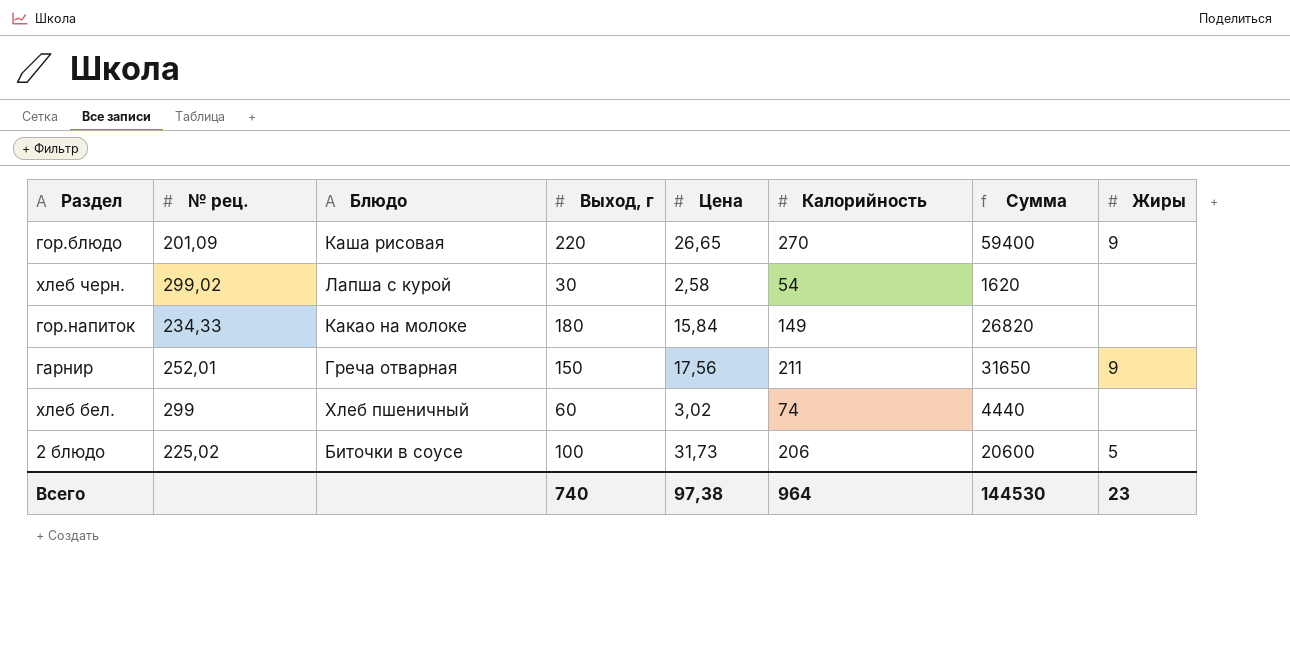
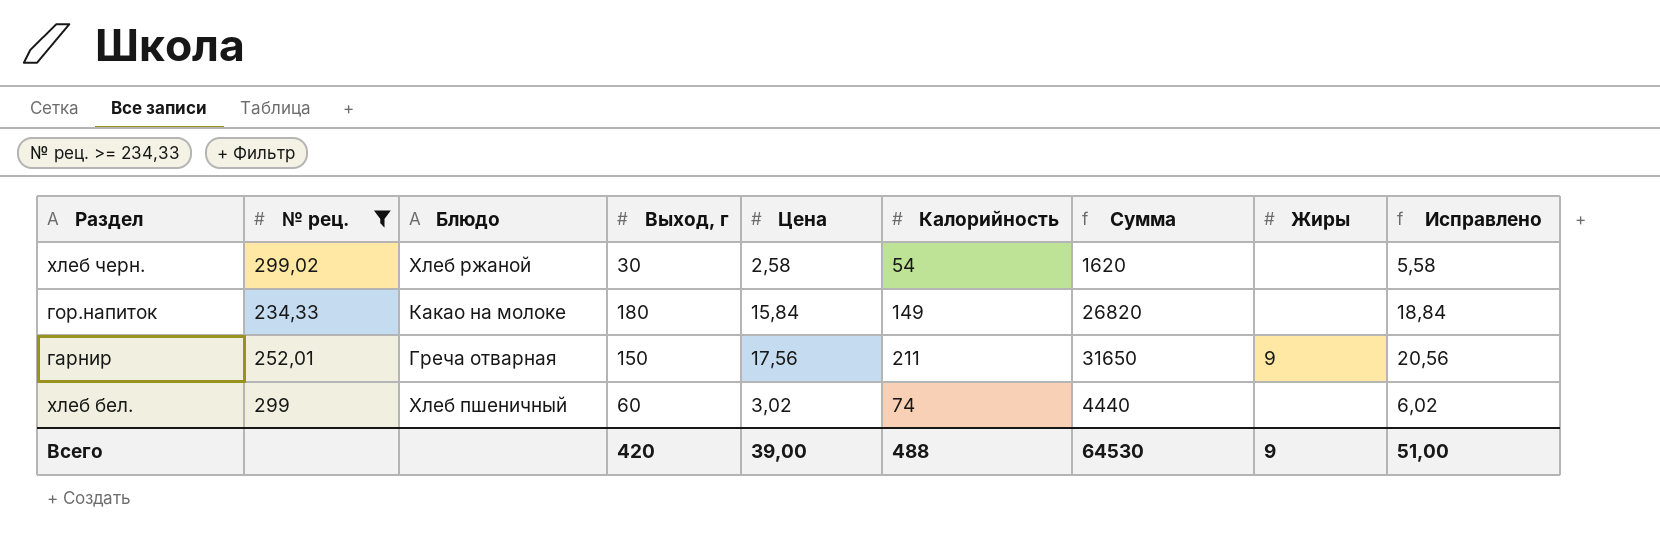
filter: none -> № рец. >= 234,33
column Исправлено | formula: none -> [Цена] + 3
хлеб черн. | Блюдо: Лапша с курой -> Хлеб ржаной
Всего | Выход, г: 740 -> 420
Всего | Цена: 97,38 -> 39,00
Всего | Калорийность: 964 -> 488
Всего | Сумма: 144530 -> 64530
Всего | Жиры: 23 -> 9

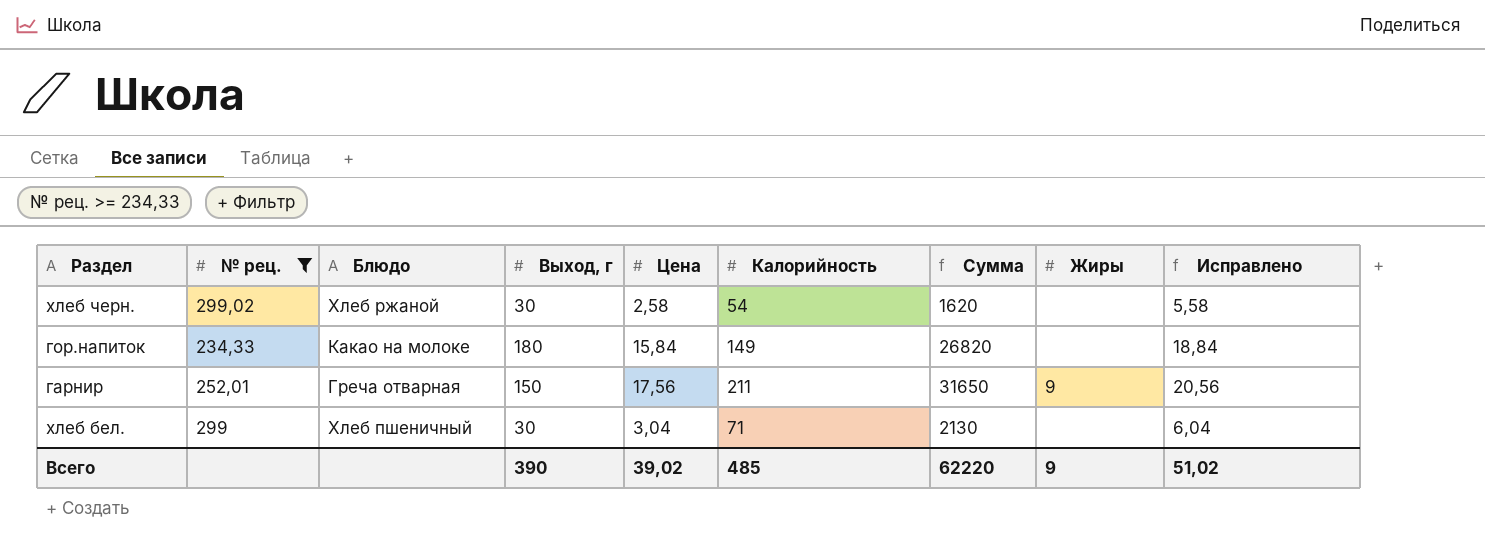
хлеб бел. | Выход, г: 60 -> 30
хлеб бел. | Цена: 3,02 -> 3,04
хлеб бел. | Калорийность: 74 -> 71
хлеб бел. | Сумма: 4440 -> 2130
хлеб бел. | Исправлено: 6,02 -> 6,04
Всего | Выход, г: 420 -> 390
Всего | Цена: 39,00 -> 39,02
Всего | Калорийность: 488 -> 485
Всего | Сумма: 64530 -> 62220
Всего | Исправлено: 51,00 -> 51,02

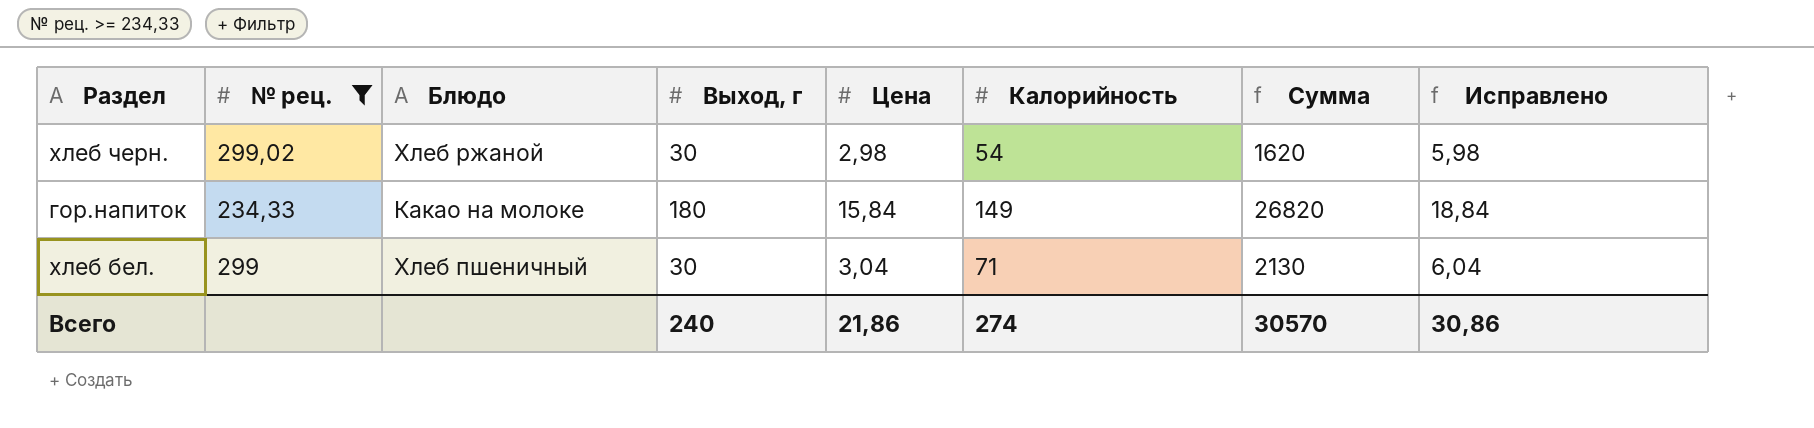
column Жиры | position: 8 -> none
row гарнир: 252,01 | Греча отварная | 150 | 17,56 | 211 | 31650 | 9 | 20,56 -> none
хлеб черн. | Цена: 2,58 -> 2,98
хлеб черн. | Исправлено: 5,58 -> 5,98
Всего | Выход, г: 390 -> 240
Всего | Цена: 39,02 -> 21,86
Всего | Калорийность: 485 -> 274
Всего | Сумма: 62220 -> 30570
Всего | Исправлено: 51,02 -> 30,86

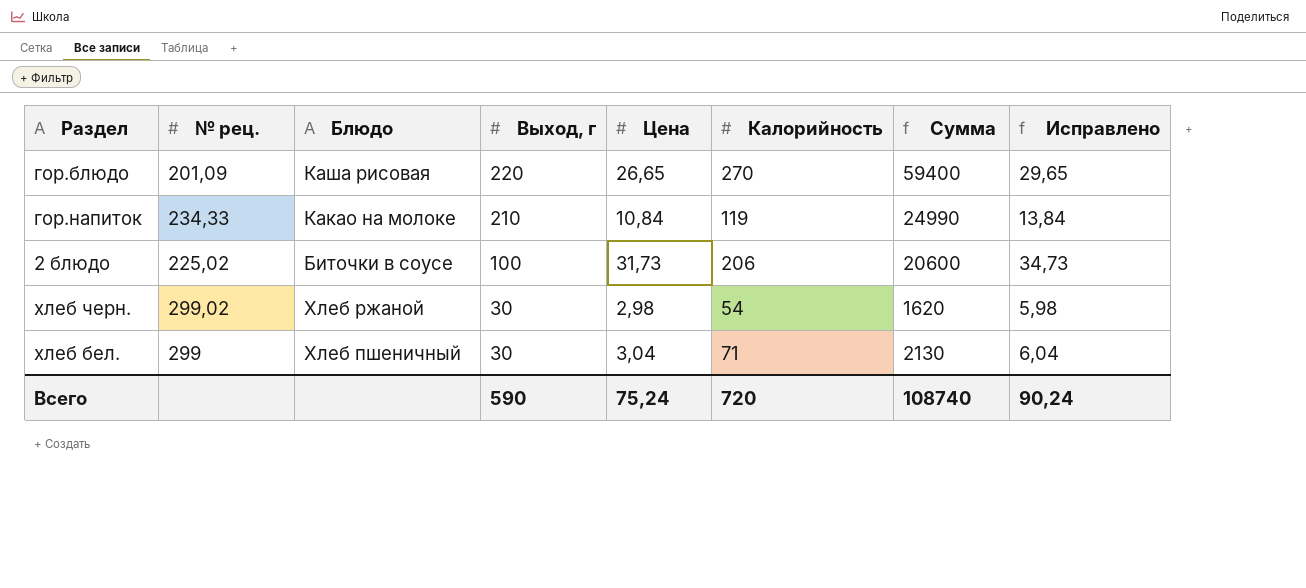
filter: № рец. >= 234,33 -> none
row order: none -> Выход, г descending
гор.напиток | Выход, г: 180 -> 210
гор.напиток | Цена: 15,84 -> 10,84
гор.напиток | Калорийность: 149 -> 119
гор.напиток | Сумма: 26820 -> 24990
гор.напиток | Исправлено: 18,84 -> 13,84
Всего | Выход, г: 240 -> 590
Всего | Цена: 21,86 -> 75,24
Всего | Калорийность: 274 -> 720
Всего | Сумма: 30570 -> 108740
Всего | Исправлено: 30,86 -> 90,24

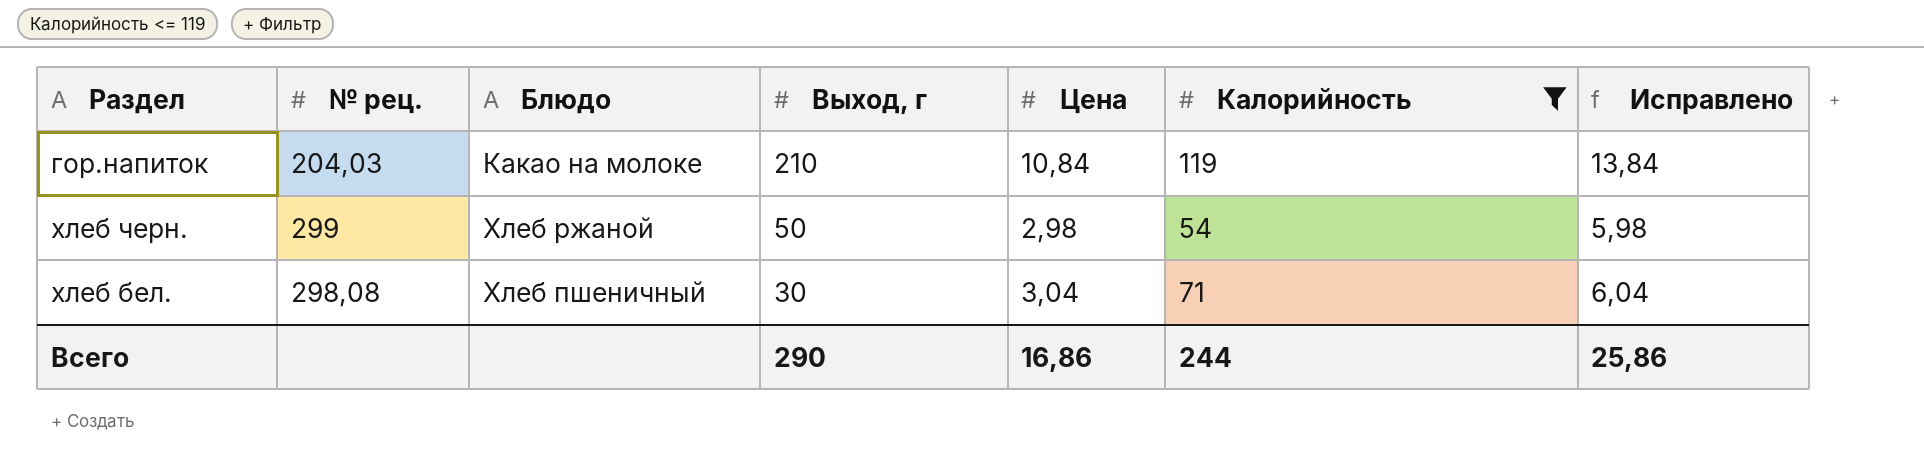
filter: none -> Калорийность <= 119
column Сумма | formula: [Выход, г] * [Калорийность] -> none
гор.напиток | № рец.: 234,33 -> 204,03
хлеб черн. | № рец.: 299,02 -> 299
хлеб черн. | Выход, г: 30 -> 50
хлеб бел. | № рец.: 299 -> 298,08
Всего | Выход, г: 590 -> 290
Всего | Цена: 75,24 -> 16,86
Всего | Калорийность: 720 -> 244
Всего | Исправлено: 90,24 -> 25,86

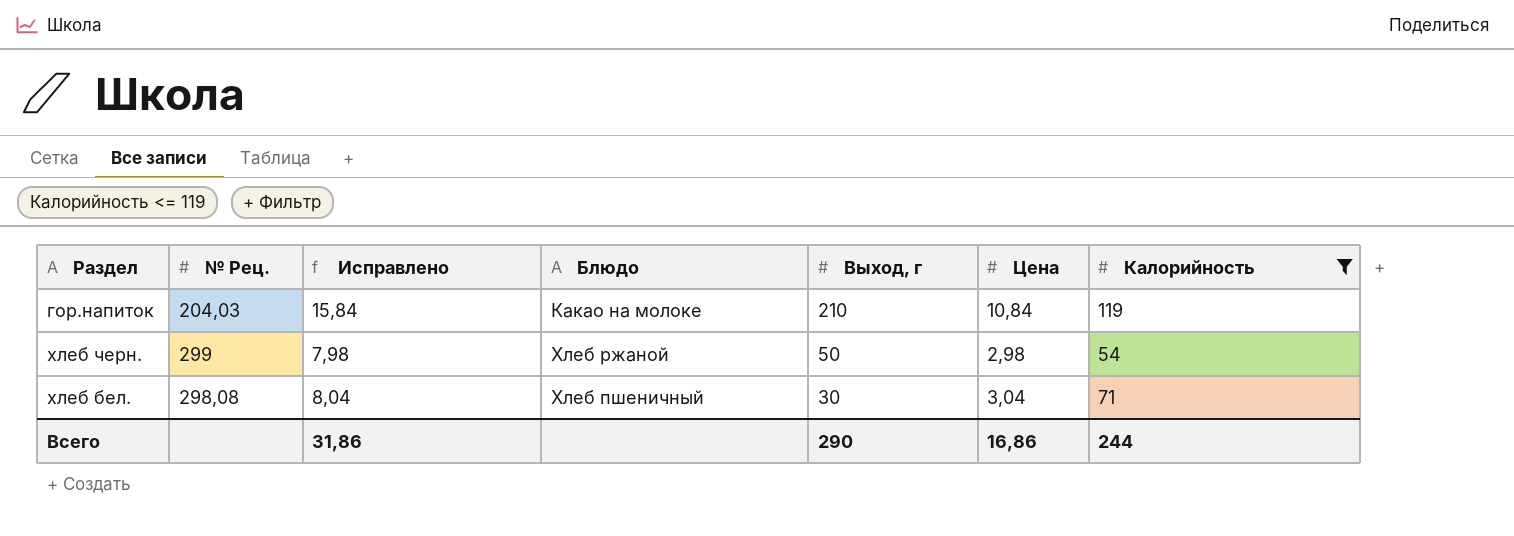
column name: № рец. -> № Рец.
column Исправлено | formula: [Цена] + 3 -> [Цена] + 5
column Исправлено | position: 7 -> 3
Всего | Исправлено: 25,86 -> 31,86

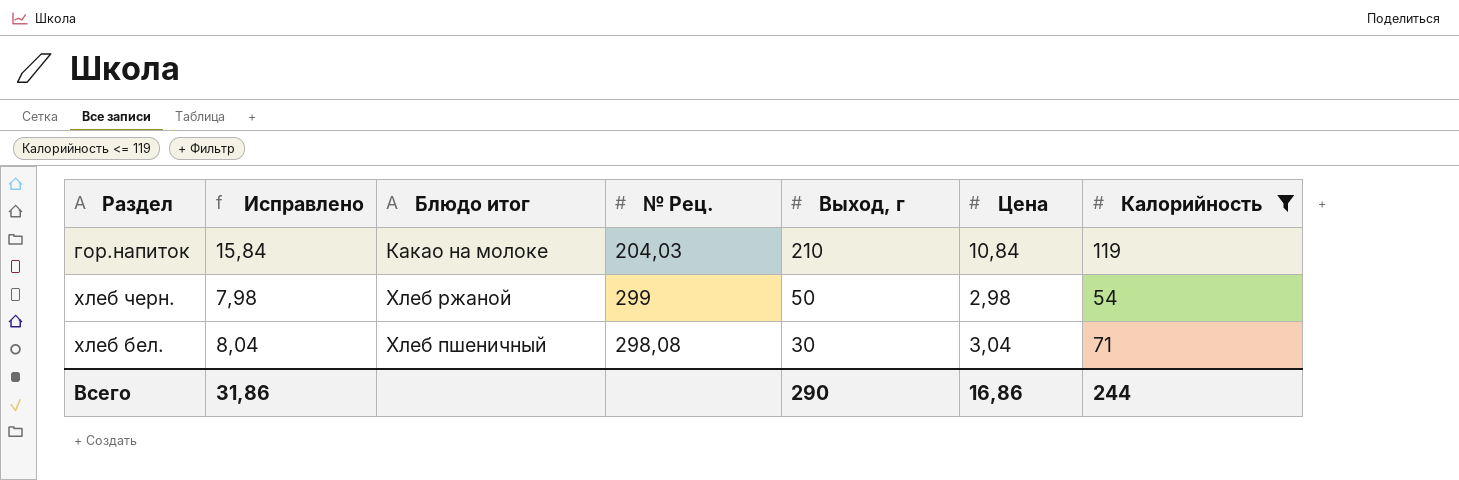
column name: Блюдо -> Блюдо итог
column № Рец. | position: 2 -> 4

